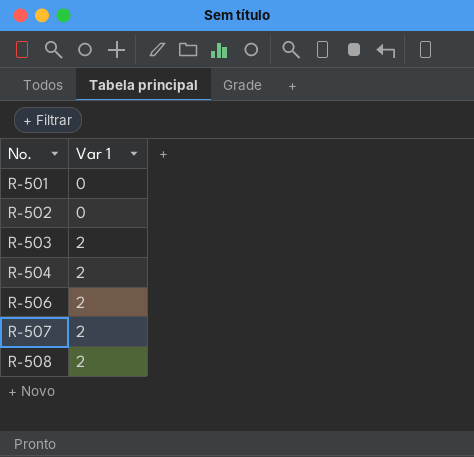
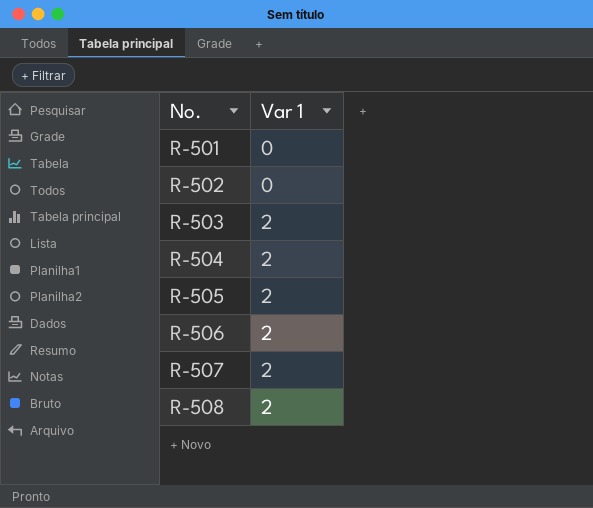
row R-505: none -> 2

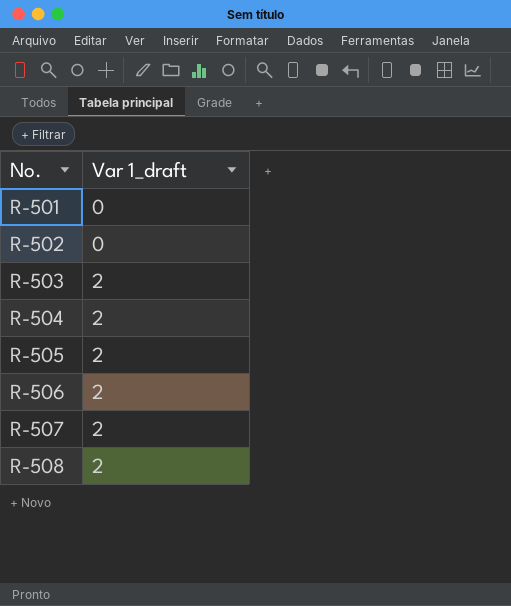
column name: Var 1 -> Var 1_draft

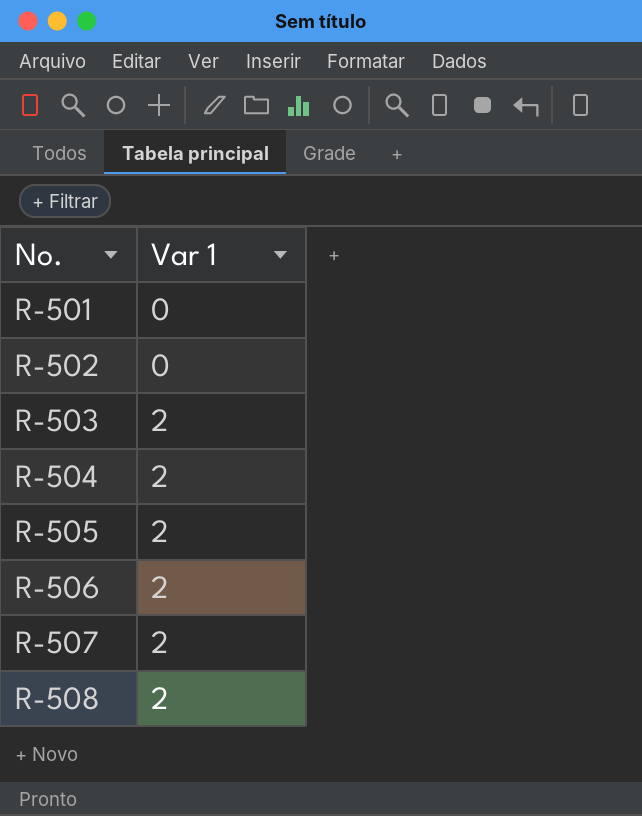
column name: Var 1_draft -> Var 1

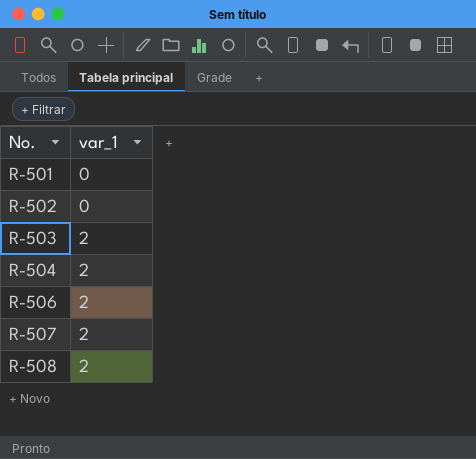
column name: Var 1 -> var_1
row R-505: 2 -> none

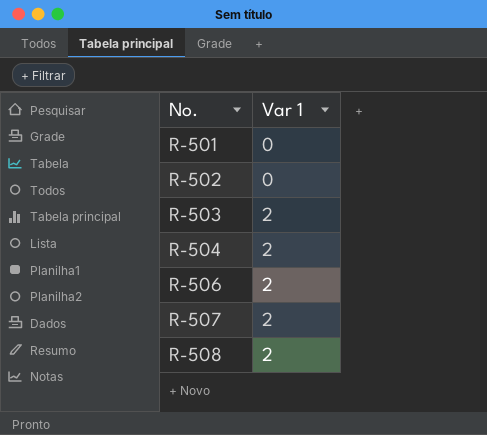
column name: var_1 -> Var 1

